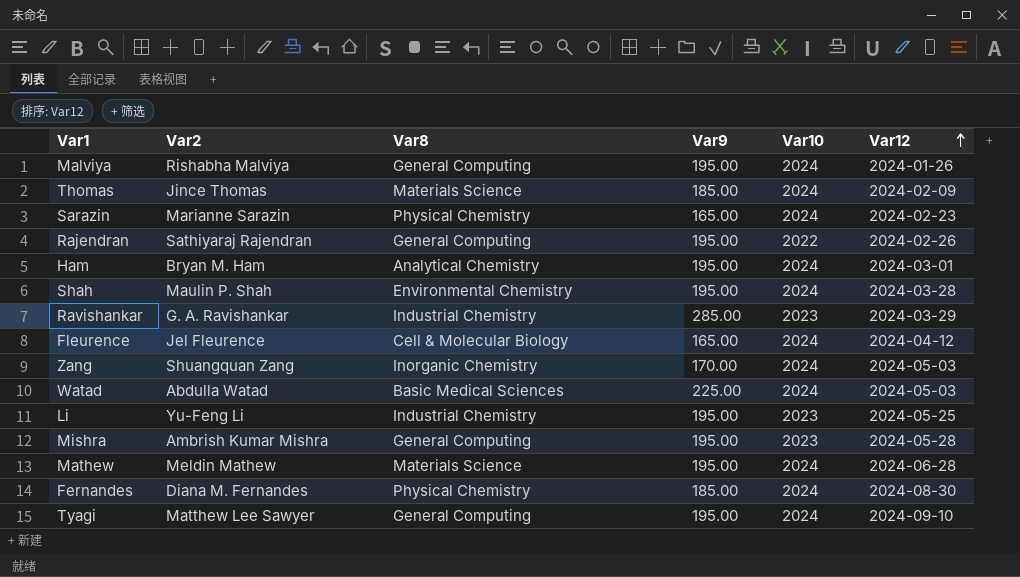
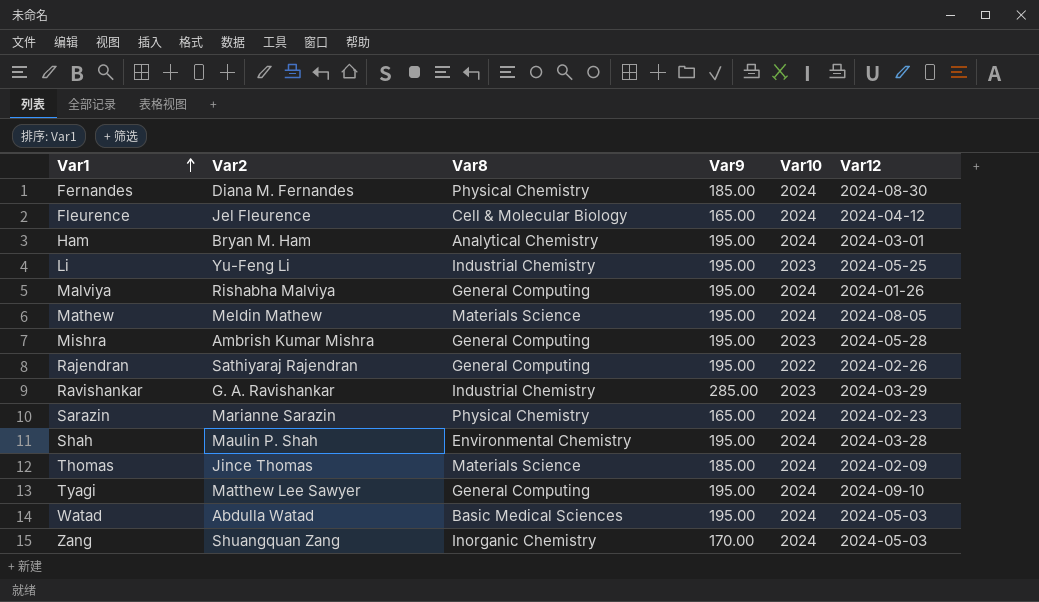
row order: Var12 ascending -> Var1 ascending
Mathew | Var12: 2024-06-28 -> 2024-08-05
Watad | Var9: 225.00 -> 195.00

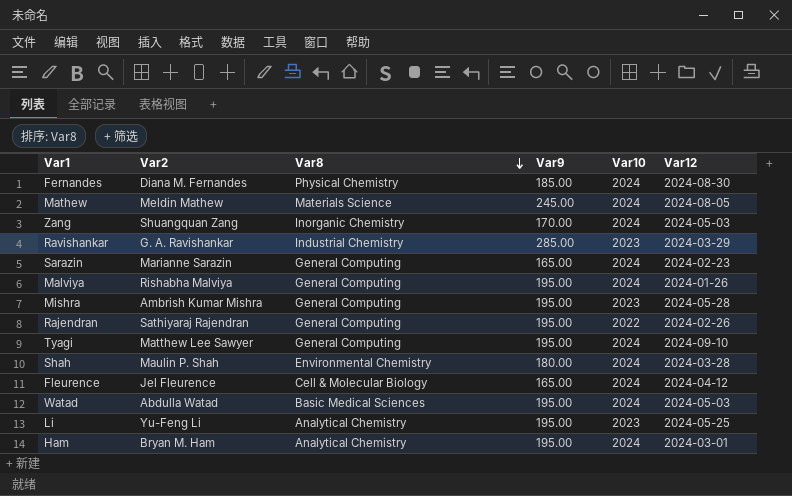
row order: Var1 ascending -> Var8 descending
row Thomas: Jince Thomas | Materials Science | 185.00 | 2024 | 2024-02-09 -> none
Mathew | Var9: 195.00 -> 245.00
Sarazin | Var8: Physical Chemistry -> General Computing
Shah | Var9: 195.00 -> 180.00
Li | Var8: Industrial Chemistry -> Analytical Chemistry

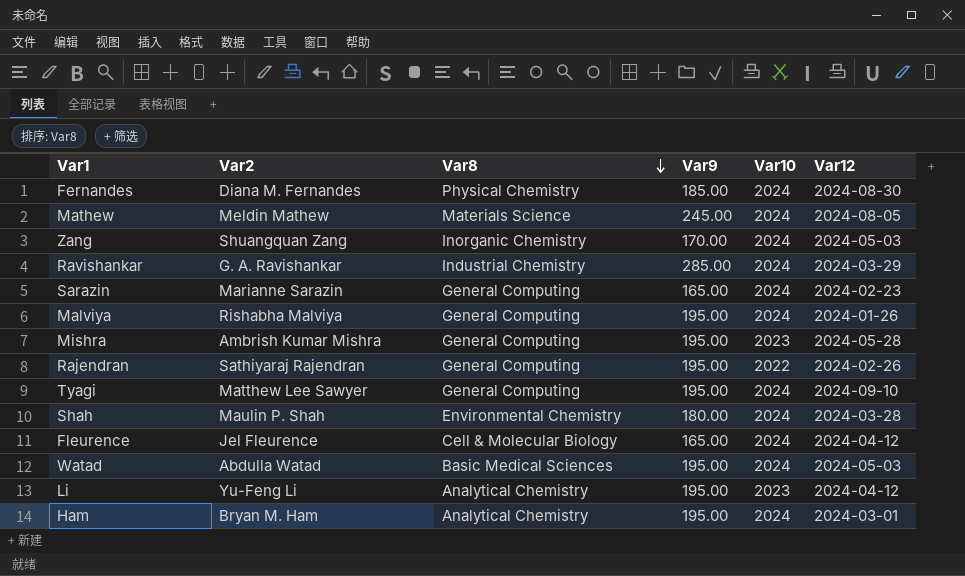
Ravishankar | Var10: 2023 -> 2024
Li | Var12: 2024-05-25 -> 2024-04-12

